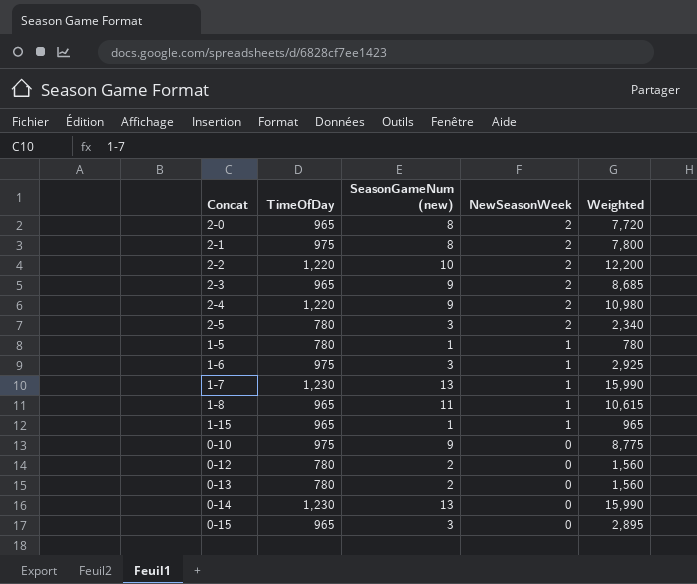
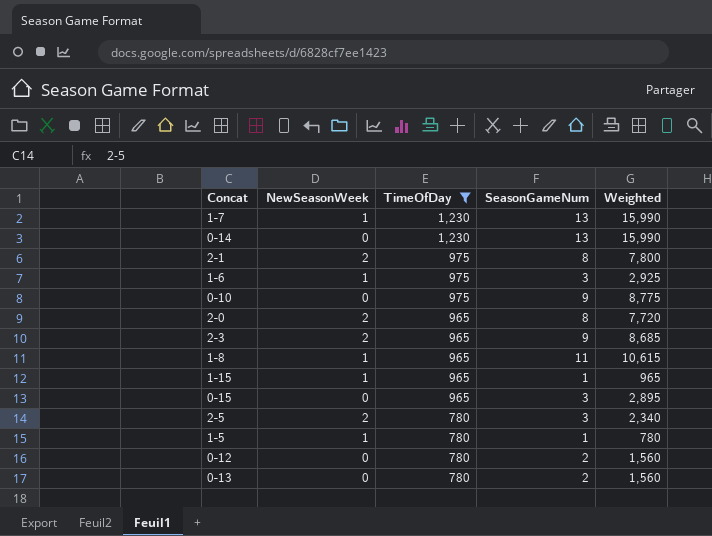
filter: none -> TimeOfDay != 1,220
row order: NewSeasonWeek descending -> TimeOfDay descending
column NewSeasonWeek | position: 4 -> 2
column name: SeasonGameNum (new) -> SeasonGameNum

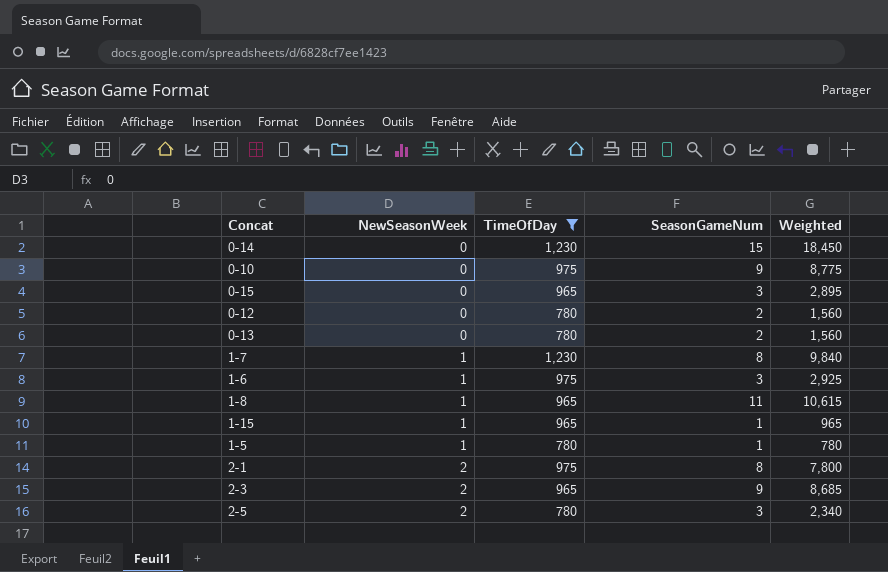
row order: TimeOfDay descending -> NewSeasonWeek ascending
row 2-0: 2 | 965 | 8 | 7,720 -> none
0-14 | SeasonGameNum: 13 -> 15
0-14 | Weighted: 15,990 -> 18,450
1-7 | SeasonGameNum: 13 -> 8
1-7 | Weighted: 15,990 -> 9,840

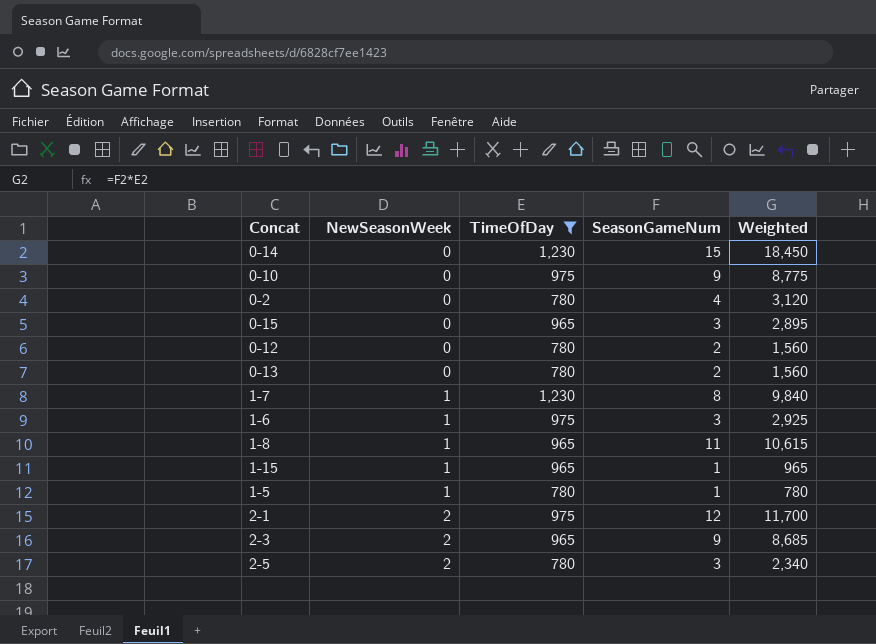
row 0-2: none -> 0 | 780 | 4 | 3,120
2-1 | SeasonGameNum: 8 -> 12
2-1 | Weighted: 7,800 -> 11,700

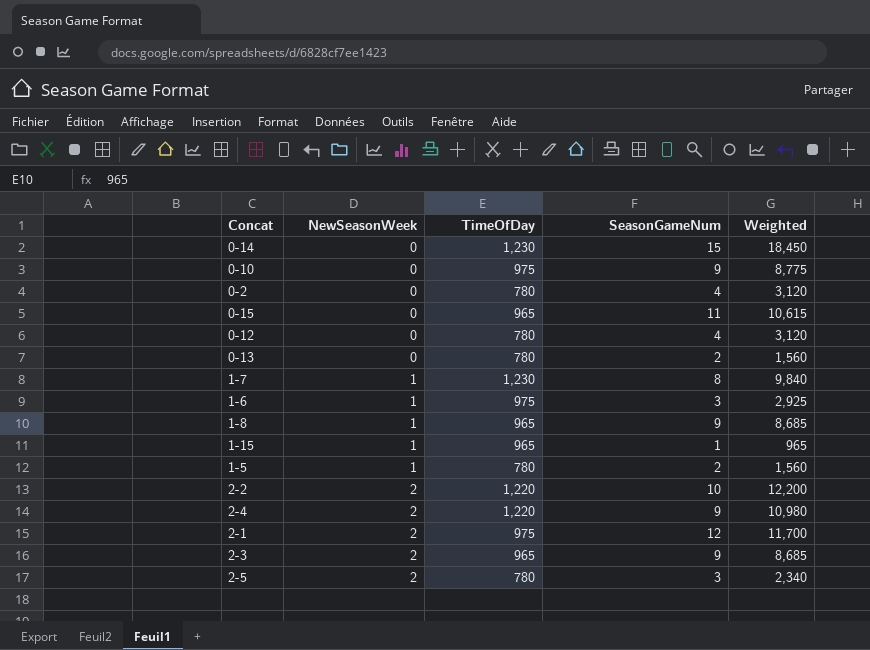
filter: TimeOfDay != 1,220 -> none
0-15 | SeasonGameNum: 3 -> 11
0-15 | Weighted: 2,895 -> 10,615
0-12 | SeasonGameNum: 2 -> 4
0-12 | Weighted: 1,560 -> 3,120
1-8 | SeasonGameNum: 11 -> 9
1-8 | Weighted: 10,615 -> 8,685
1-5 | SeasonGameNum: 1 -> 2
1-5 | Weighted: 780 -> 1,560

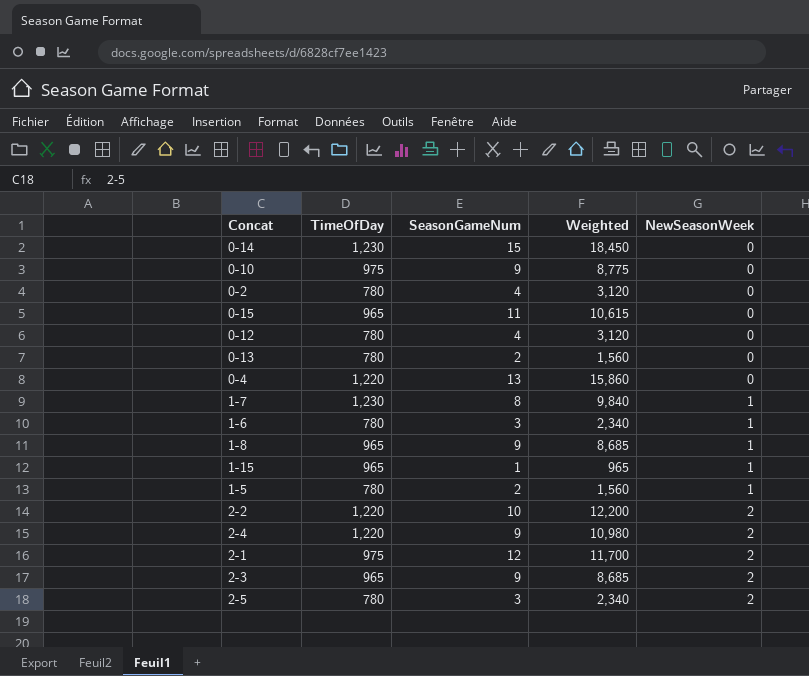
column NewSeasonWeek | position: 2 -> 5
row 0-4: none -> 1,220 | 13 | 15,860 | 0
1-6 | TimeOfDay: 975 -> 780
1-6 | Weighted: 2,925 -> 2,340

